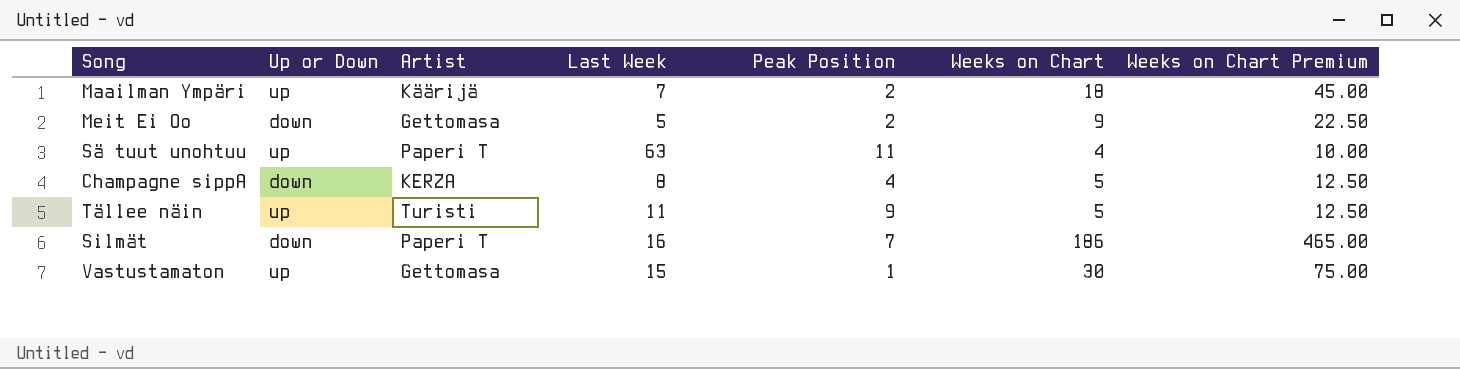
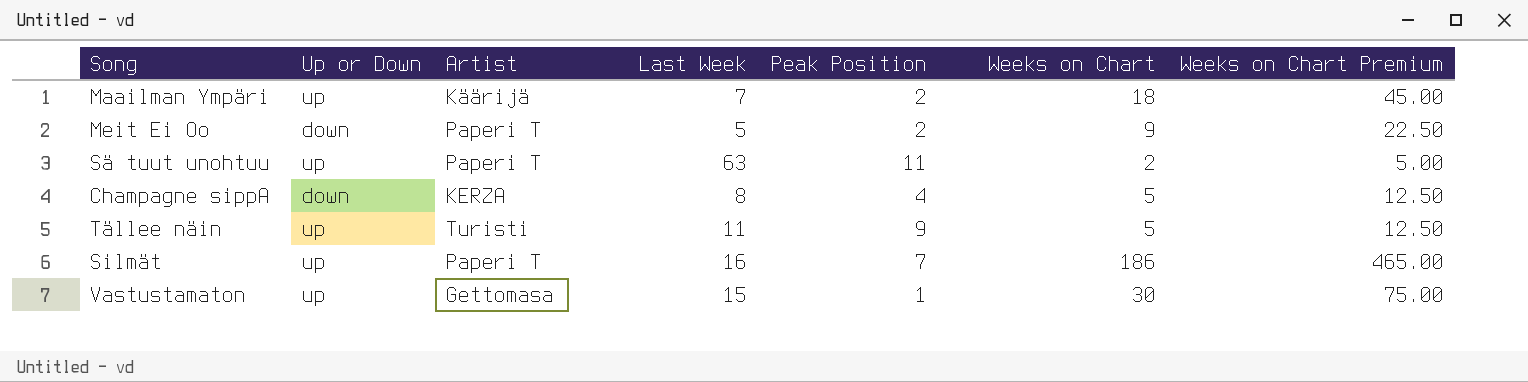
Meit Ei Oo | Artist: Gettomasa -> Paperi T
Sä tuut unohtuu | Weeks on Chart: 4 -> 2
Sä tuut unohtuu | Weeks on Chart Premium: 10.00 -> 5.00
Silmät | Up or Down: down -> up

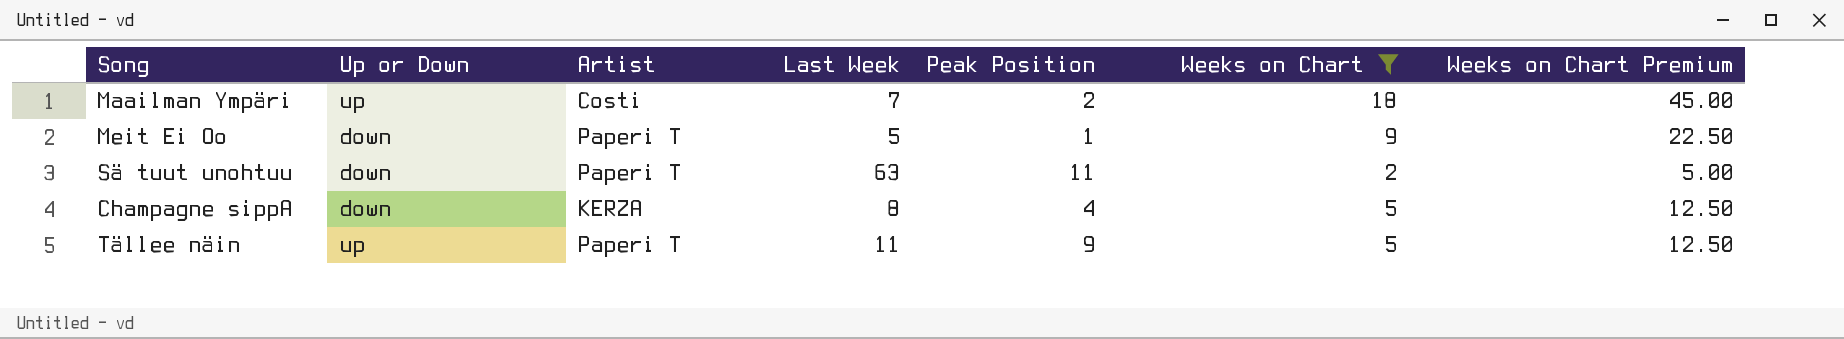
filter: none -> Weeks on Chart <= 18
Maailman Ympäri | Artist: Käärijä -> Costi
Meit Ei Oo | Peak Position: 2 -> 1
Sä tuut unohtuu | Up or Down: up -> down
Tällee näin | Artist: Turisti -> Paperi T

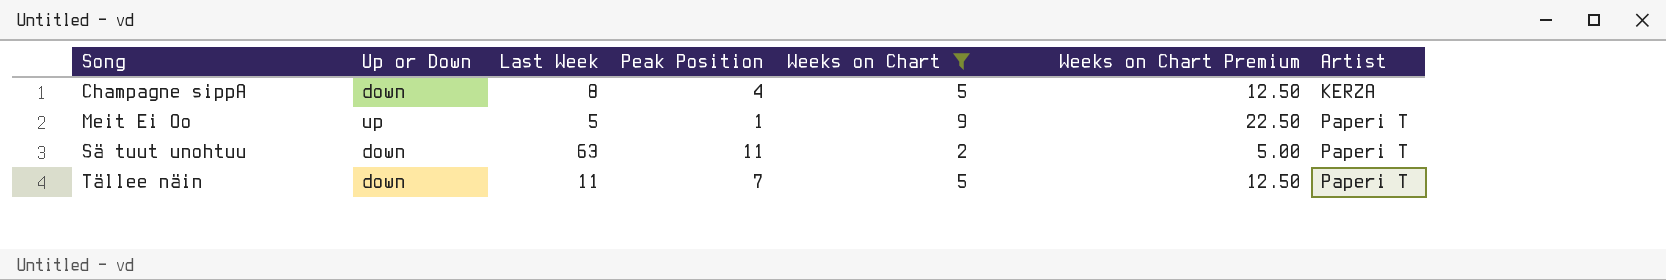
row order: none -> Song ascending
column Artist | position: 3 -> 7
row Maailman Ympäri: up | Costi | 7 | 2 | 18 | 45.00 -> none
Meit Ei Oo | Up or Down: down -> up
Tällee näin | Up or Down: up -> down
Tällee näin | Peak Position: 9 -> 7

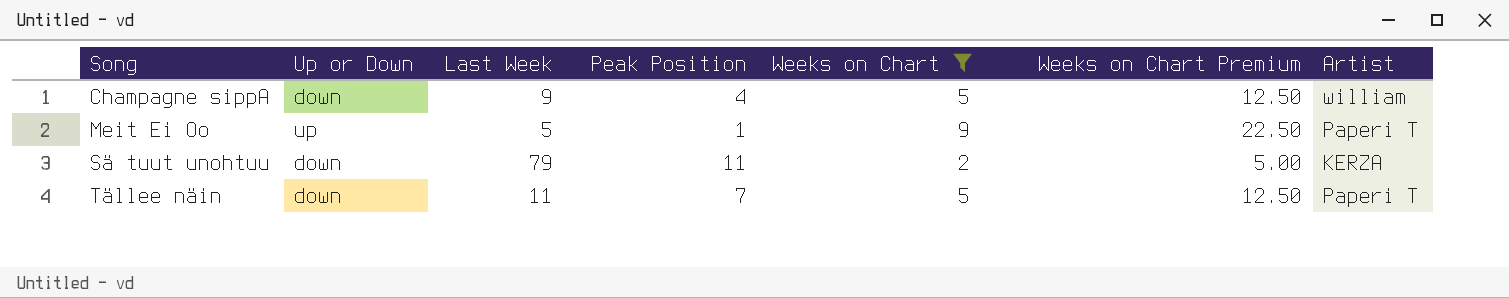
Champagne sippA | Last Week: 8 -> 9
Champagne sippA | Artist: KERZA -> william
Sä tuut unohtuu | Last Week: 63 -> 79
Sä tuut unohtuu | Artist: Paperi T -> KERZA

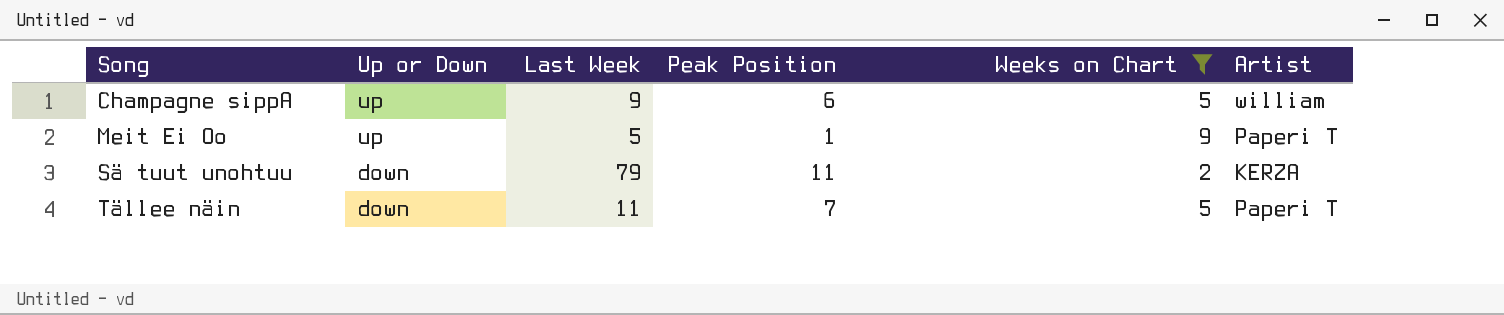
column Weeks on Chart Premium | formula: [Weeks on Chart] * 2.5 -> none
Champagne sippA | Up or Down: down -> up
Champagne sippA | Peak Position: 4 -> 6

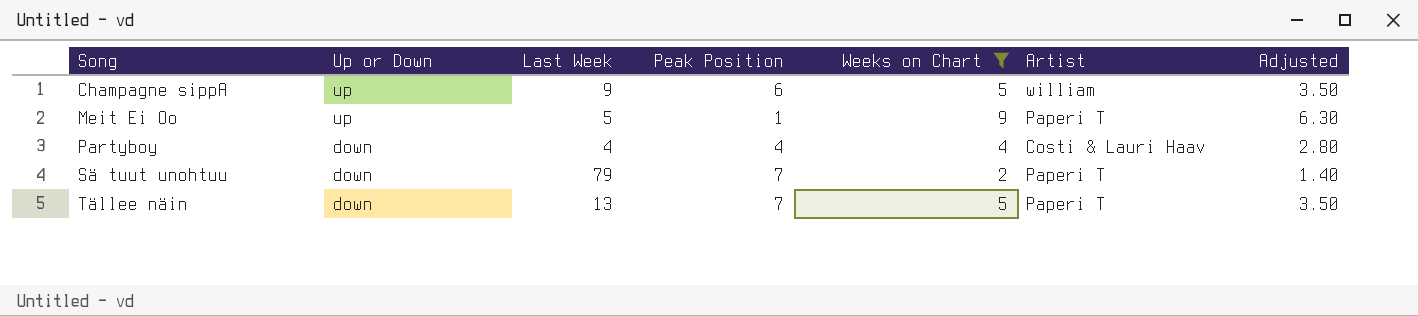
column Adjusted | formula: none -> [Weeks on Chart] * 0.7
row Partyboy: none -> down | 4 | 4 | 4 | Costi & Lauri Haav | 2.80
Sä tuut unohtuu | Peak Position: 11 -> 7
Sä tuut unohtuu | Artist: KERZA -> Paperi T
Tällee näin | Last Week: 11 -> 13

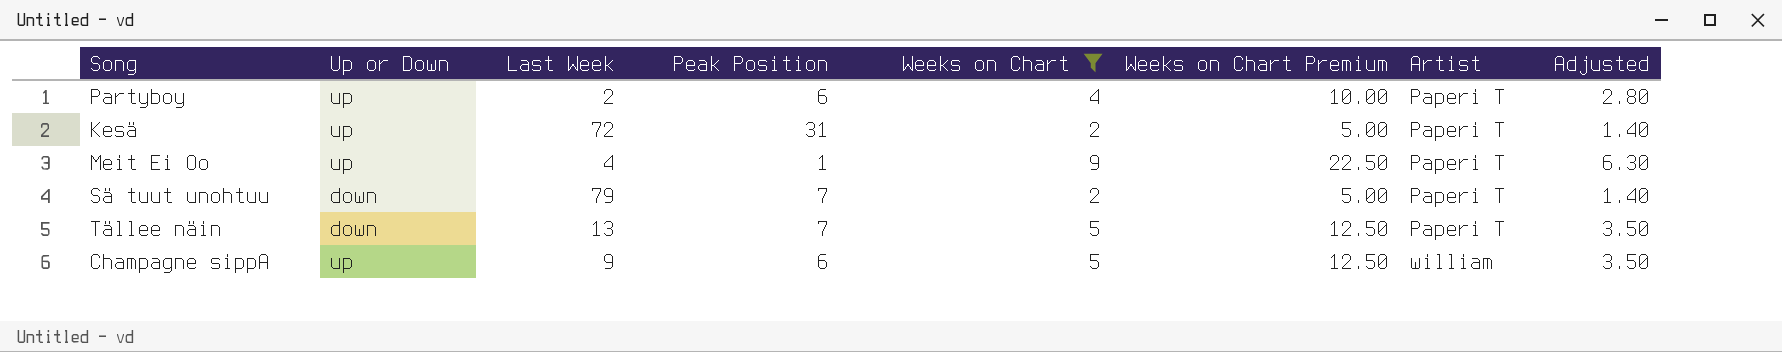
row order: Song ascending -> Artist ascending
column Weeks on Chart Premium | formula: none -> [Weeks on Chart] * 2.5
Partyboy | Up or Down: down -> up
Partyboy | Last Week: 4 -> 2
Partyboy | Peak Position: 4 -> 6
Partyboy | Artist: Costi & Lauri Haav -> Paperi T
row Kesä: none -> up | 72 | 31 | 2 | 5.00 | Paperi T | 1.40
Meit Ei Oo | Last Week: 5 -> 4

